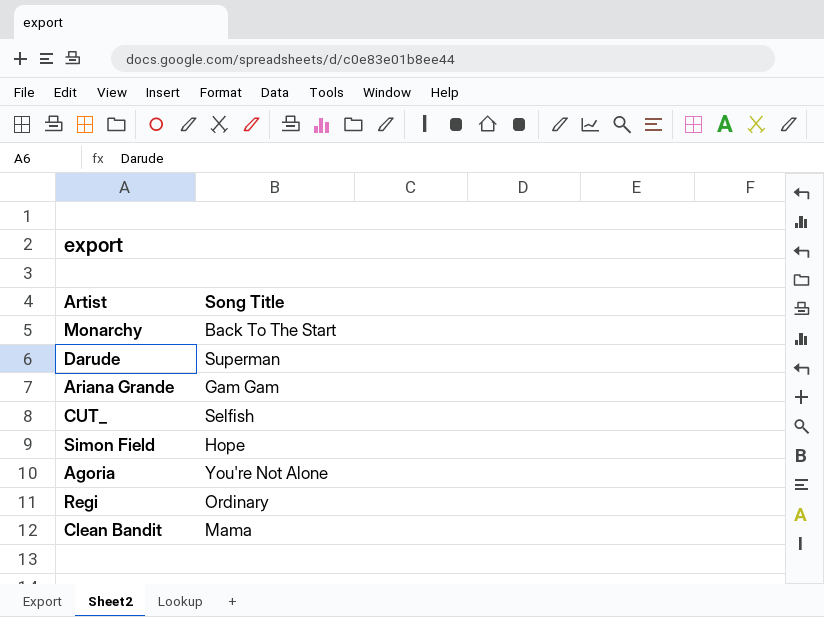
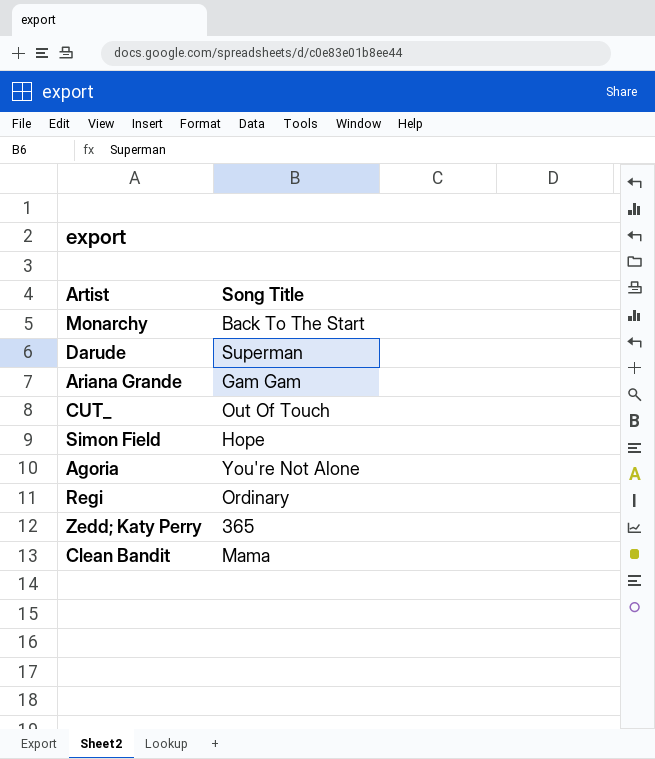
CUT_ | Song Title: Selfish -> Out Of Touch
row Zedd; Katy Perry: none -> 365

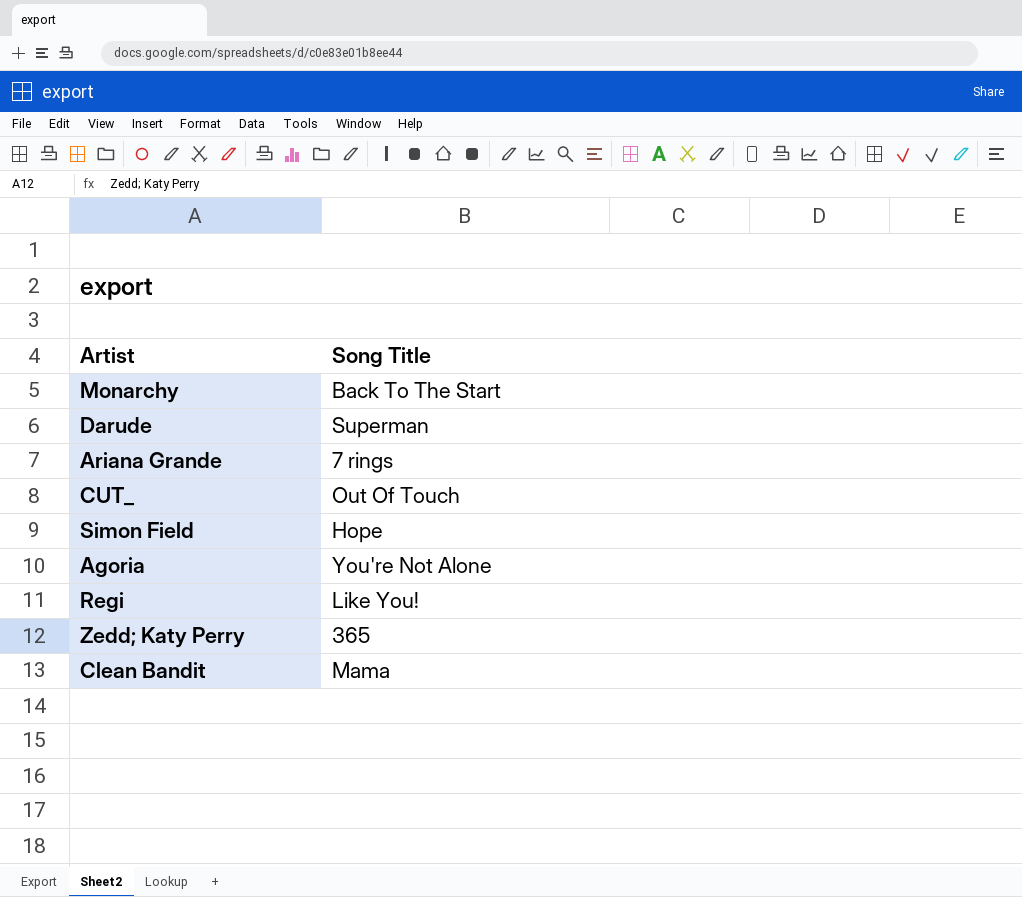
Ariana Grande | Song Title: Gam Gam -> 7 rings
Regi | Song Title: Ordinary -> Like You!

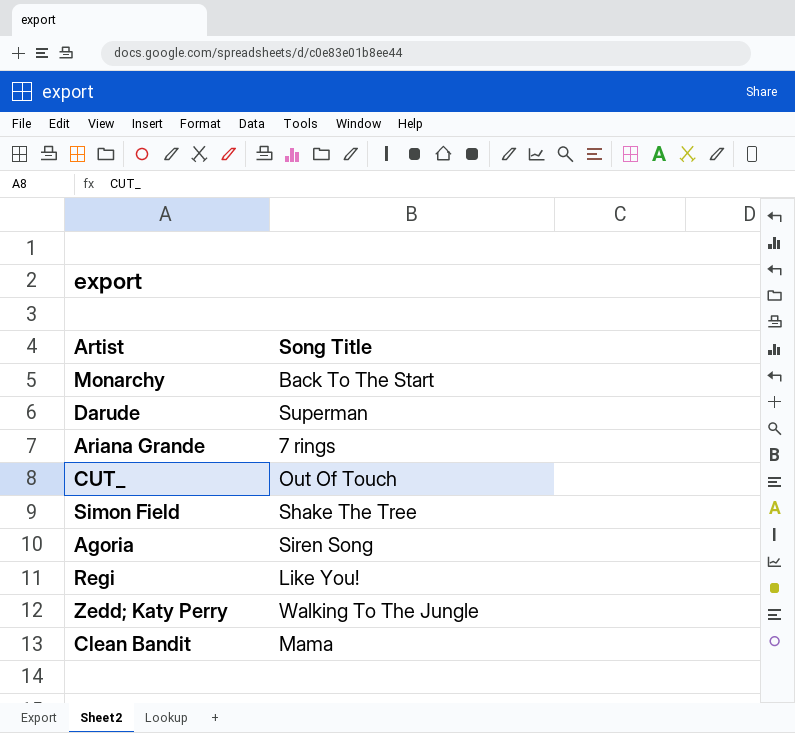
Simon Field | Song Title: Hope -> Shake The Tree
Agoria | Song Title: You're Not Alone -> Siren Song
Zedd; Katy Perry | Song Title: 365 -> Walking To The Jungle

